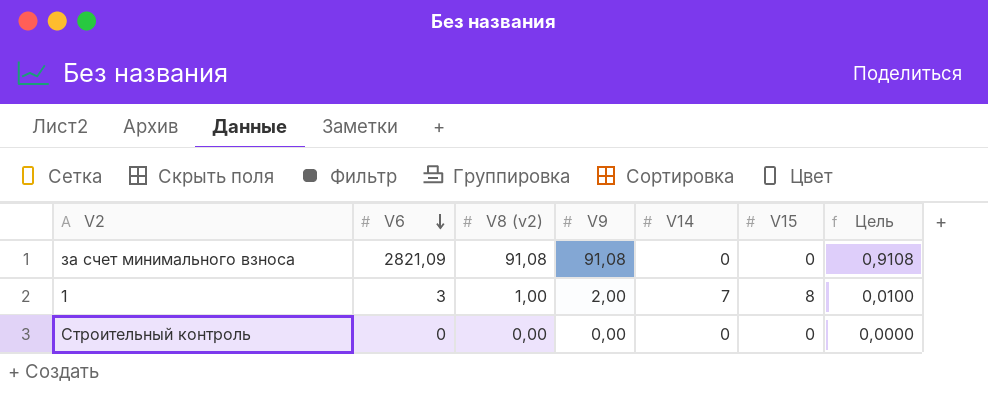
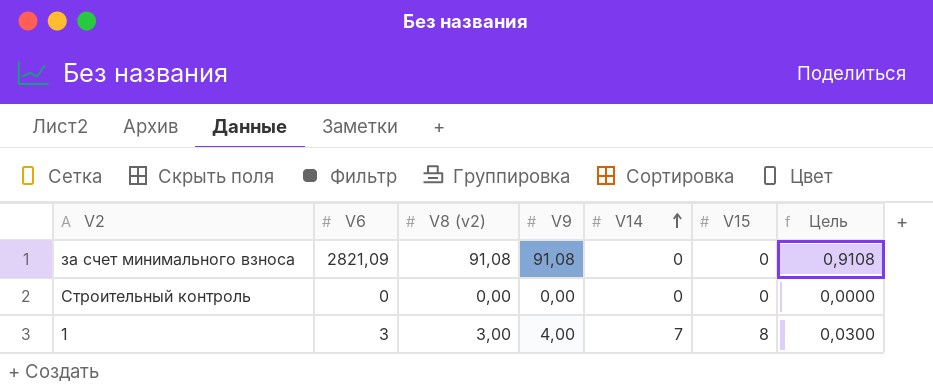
row order: V6 descending -> V14 ascending
1 | V8 (v2): 1,00 -> 3,00
1 | V9: 2,00 -> 4,00
1 | Цель: 0,0100 -> 0,0300

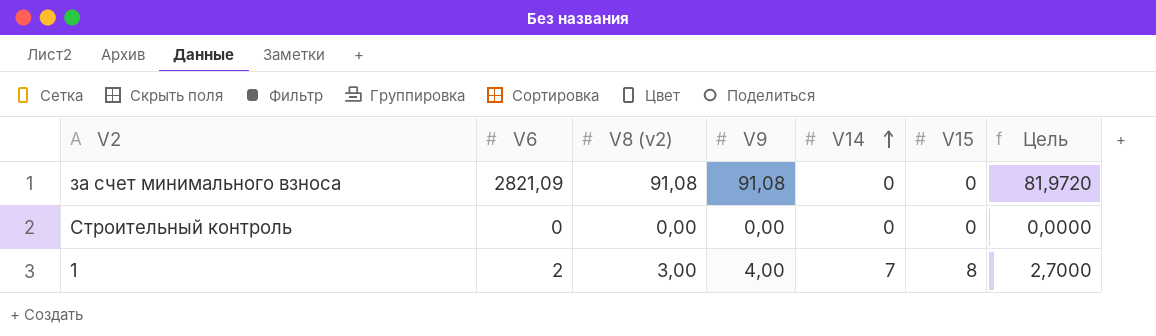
column Цель | formula: [V8 (v2)] * 0,01 -> [V8 (v2)] * 0,9
1 | V6: 3 -> 2

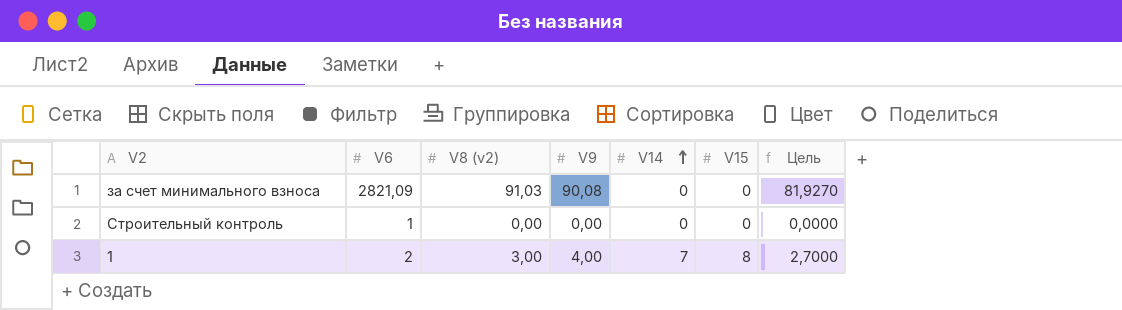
за счет минимального взноса | V8 (v2): 91,08 -> 91,03
за счет минимального взноса | V9: 91,08 -> 90,08
за счет минимального взноса | Цель: 81,9720 -> 81,9270
Строительный контроль | V6: 0 -> 1

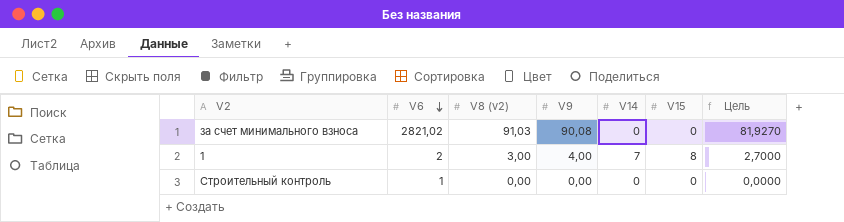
row order: V14 ascending -> V6 descending
за счет минимального взноса | V6: 2821,09 -> 2821,02

